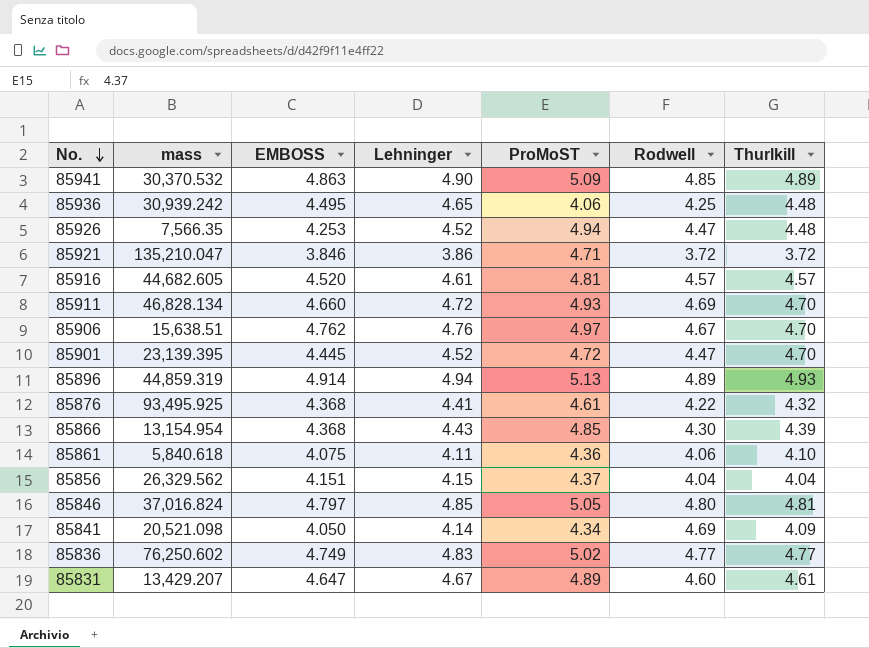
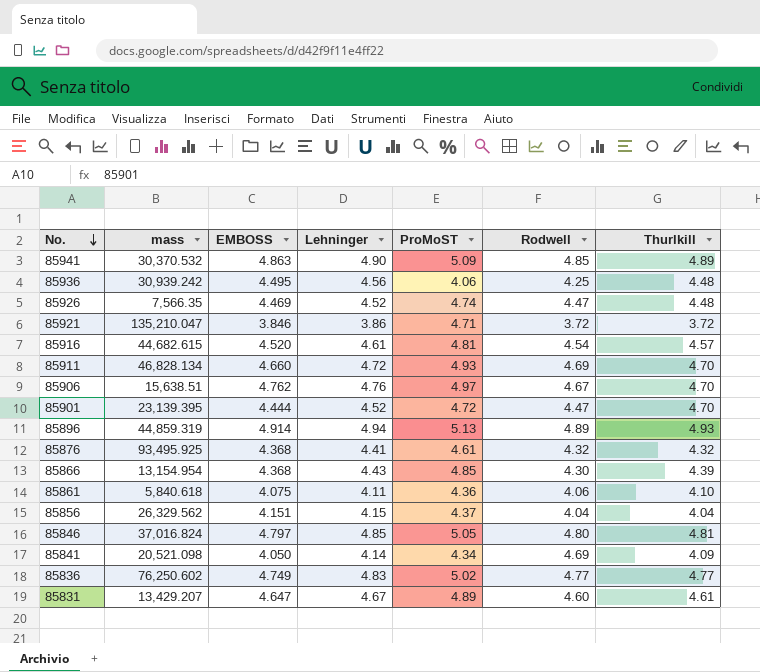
85936 | Lehninger: 4.65 -> 4.56
85926 | EMBOSS: 4.253 -> 4.469
85926 | ProMoST: 4.94 -> 4.74
85916 | mass: 44,682.605 -> 44,682.615
85916 | Rodwell: 4.57 -> 4.54
85901 | EMBOSS: 4.445 -> 4.444
85876 | Rodwell: 4.22 -> 4.32

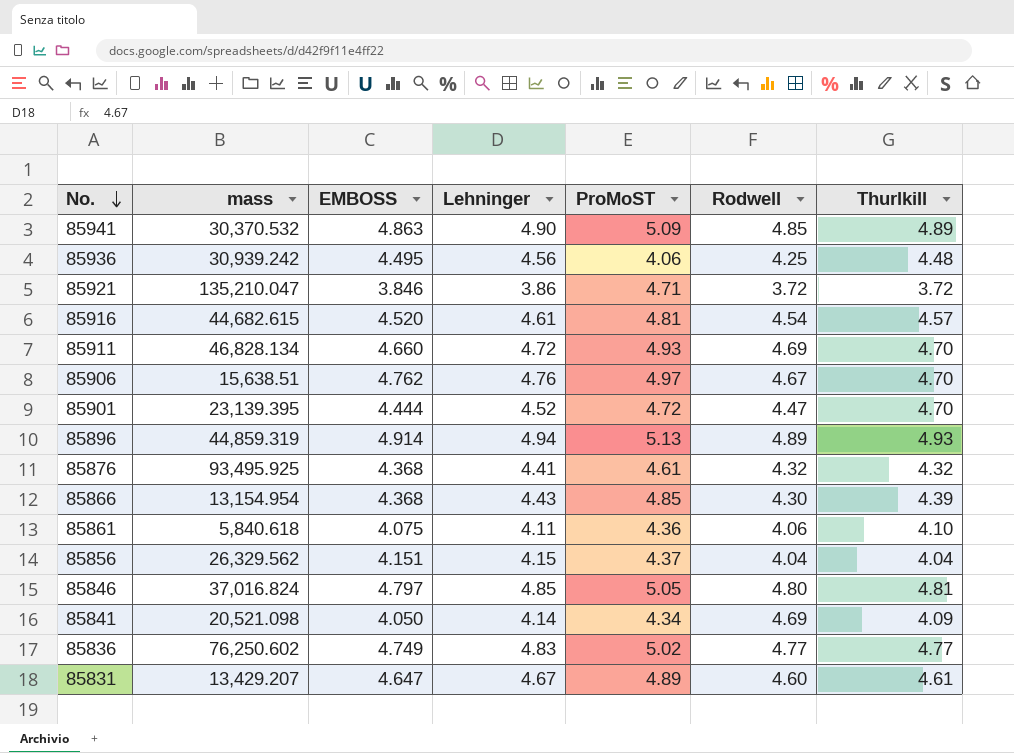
row 85926: 7,566.35 | 4.469 | 4.52 | 4.74 | 4.47 | 4.48 -> none

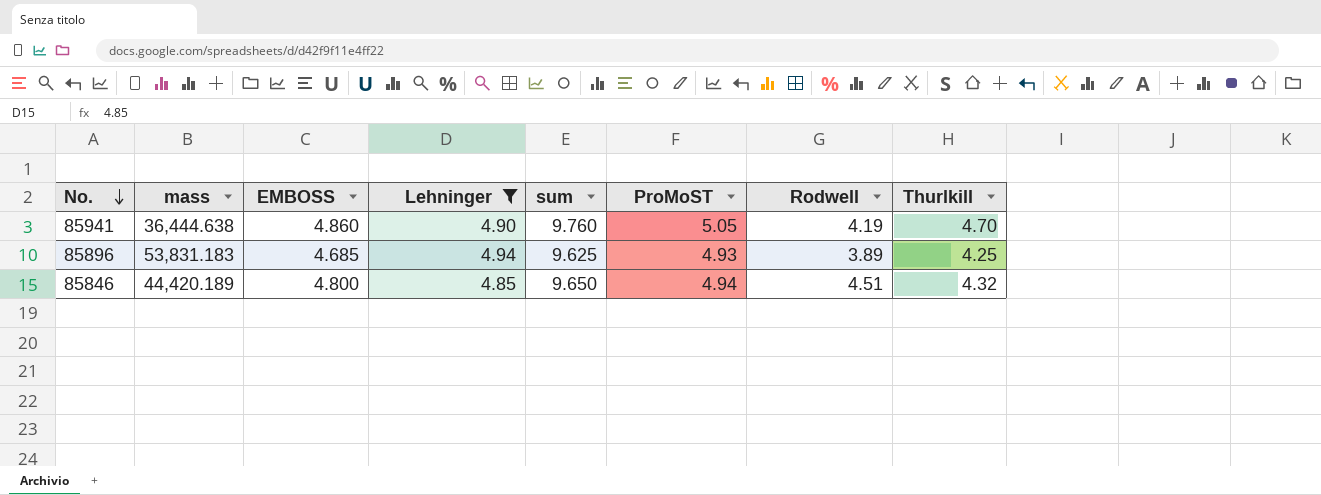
filter: none -> Lehninger >= 4.85
column sum | formula: none -> [EMBOSS] + [Lehninger]
85941 | mass: 30,370.532 -> 36,444.638
85941 | EMBOSS: 4.863 -> 4.860
85941 | ProMoST: 5.09 -> 5.05
85941 | Rodwell: 4.85 -> 4.19
85941 | Thurlkill: 4.89 -> 4.70
85896 | mass: 44,859.319 -> 53,831.183
85896 | EMBOSS: 4.914 -> 4.685
85896 | ProMoST: 5.13 -> 4.93
85896 | Rodwell: 4.89 -> 3.89
85896 | Thurlkill: 4.93 -> 4.25
85846 | mass: 37,016.824 -> 44,420.189
85846 | EMBOSS: 4.797 -> 4.800
85846 | ProMoST: 5.05 -> 4.94
85846 | Rodwell: 4.80 -> 4.51
85846 | Thurlkill: 4.81 -> 4.32

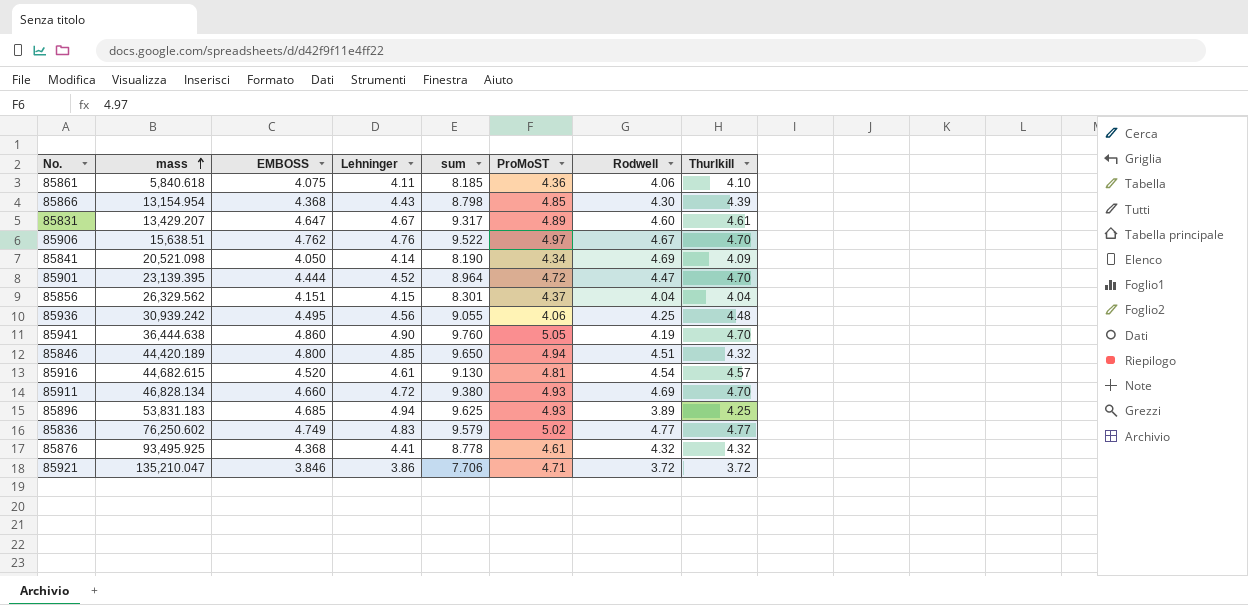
filter: Lehninger >= 4.85 -> none
row order: No. descending -> mass ascending

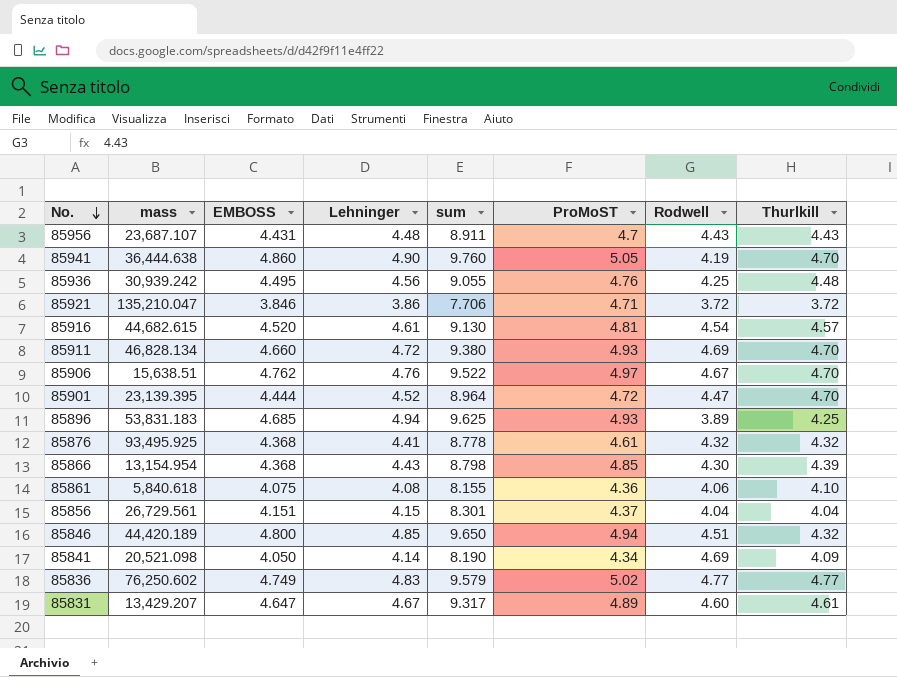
row order: mass ascending -> No. descending
row 85956: none -> 23,687.107 | 4.431 | 4.48 | 8.911 | 4.7 | 4.43 | 4.43
85936 | ProMoST: 4.06 -> 4.76
85861 | Lehninger: 4.11 -> 4.08
85861 | sum: 8.185 -> 8.155
85856 | mass: 26,329.562 -> 26,729.561

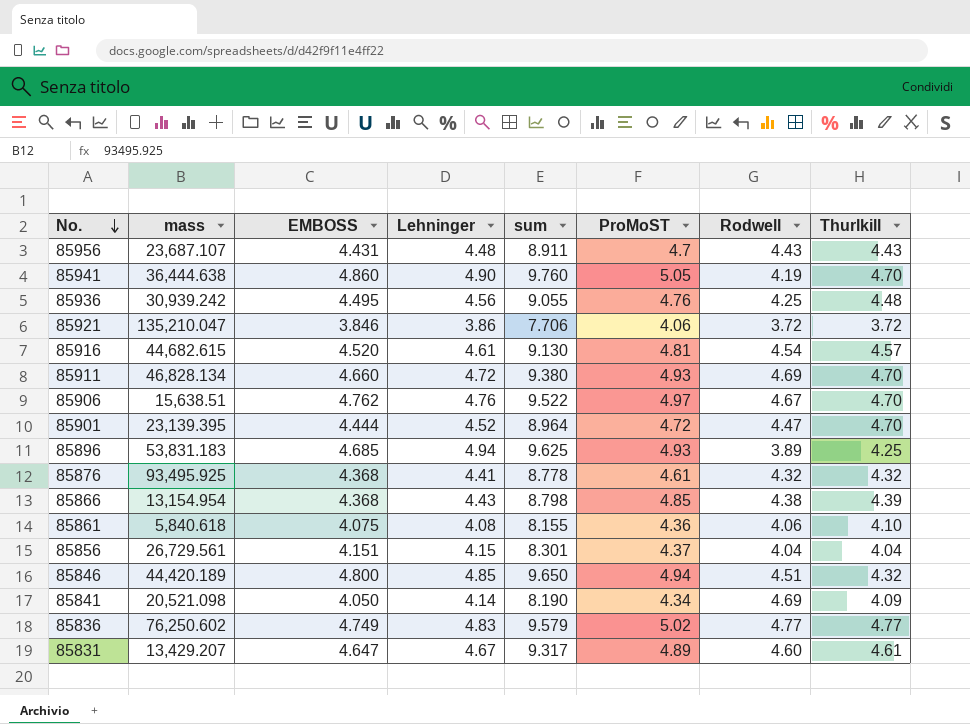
85921 | ProMoST: 4.71 -> 4.06
85866 | Rodwell: 4.30 -> 4.38

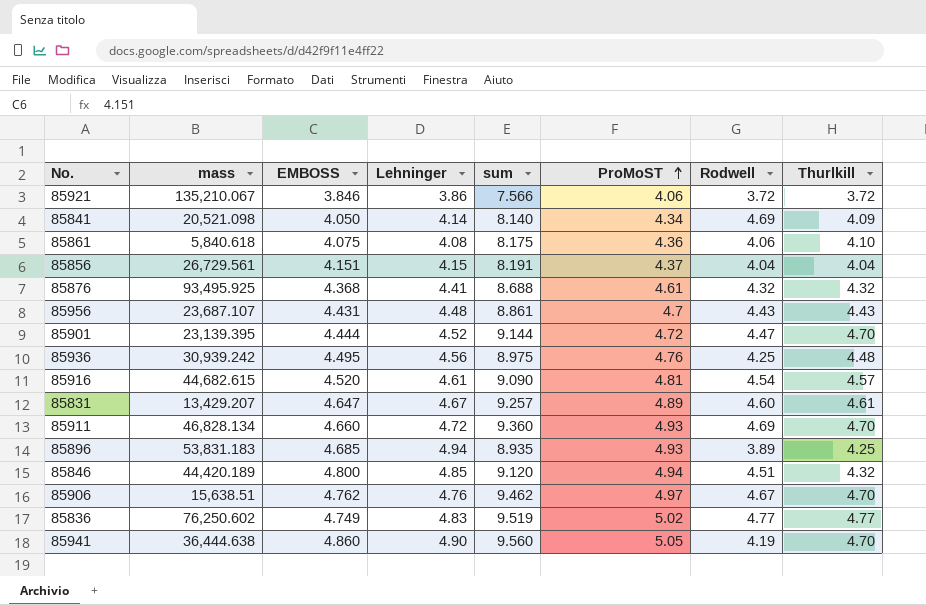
row order: No. descending -> ProMoST ascending
column sum | formula: [EMBOSS] + [Lehninger] -> [EMBOSS] + [Thurlkill]
row 85866: 13,154.954 | 4.368 | 4.43 | 8.798 | 4.85 | 4.38 | 4.39 -> none
85921 | mass: 135,210.047 -> 135,210.067

